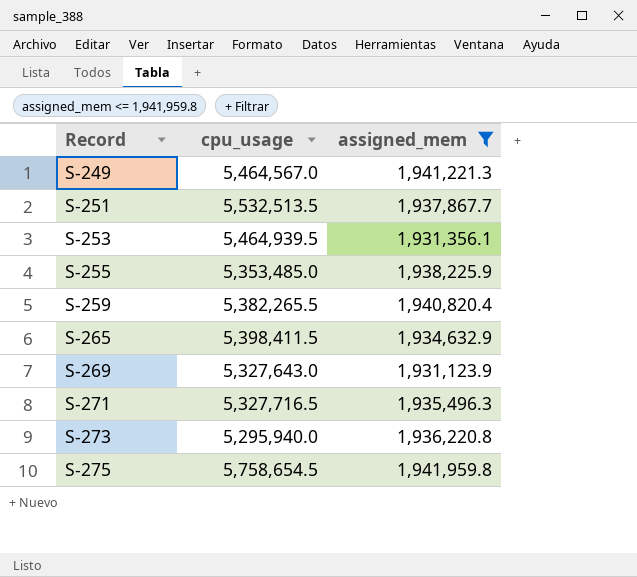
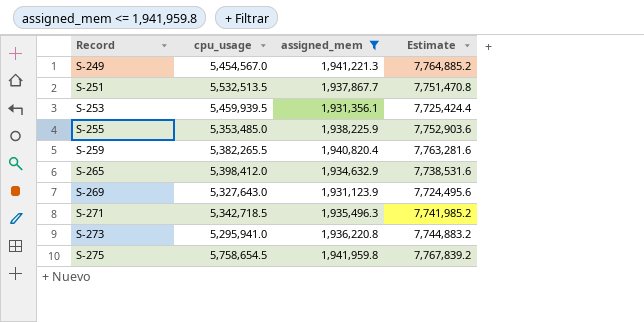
column Estimate | formula: none -> [assigned_mem] * 4
S-249 | cpu_usage: 5,464,567.0 -> 5,454,567.0
S-253 | cpu_usage: 5,464,939.5 -> 5,459,939.5
S-265 | cpu_usage: 5,398,411.5 -> 5,398,412.0
S-271 | cpu_usage: 5,327,716.5 -> 5,342,718.5
S-273 | cpu_usage: 5,295,940.0 -> 5,295,941.0

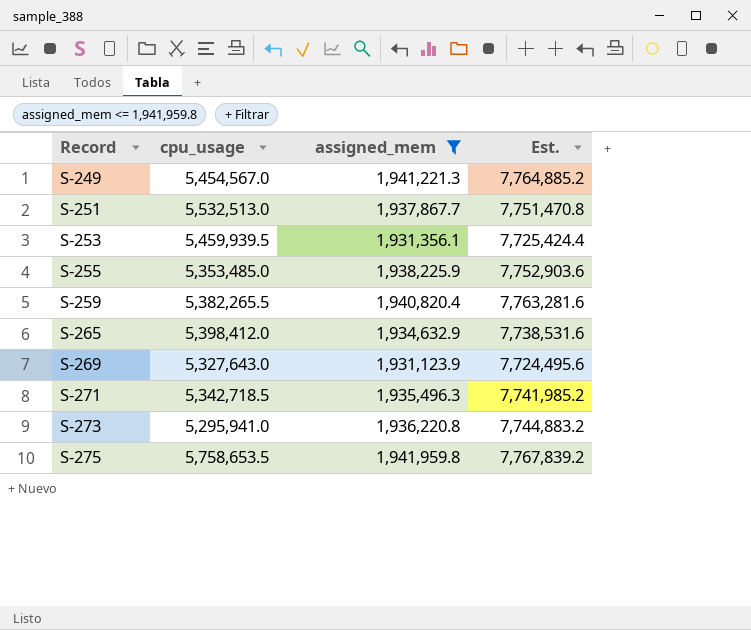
column name: Estimate -> Est.
S-251 | cpu_usage: 5,532,513.5 -> 5,532,513.0
S-275 | cpu_usage: 5,758,654.5 -> 5,758,653.5

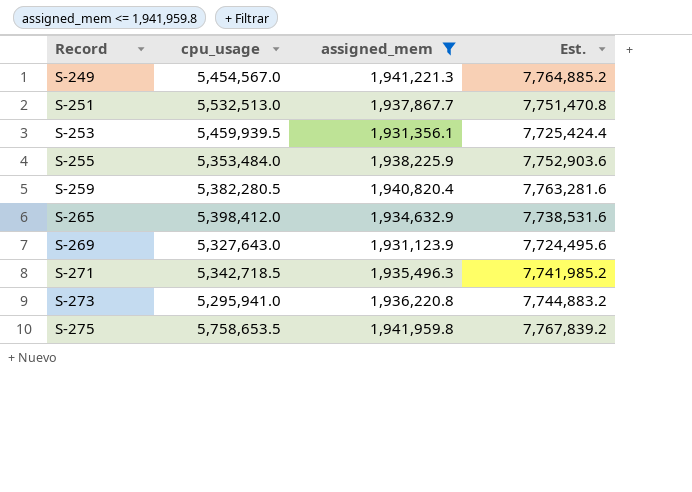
S-255 | cpu_usage: 5,353,485.0 -> 5,353,484.0
S-259 | cpu_usage: 5,382,265.5 -> 5,382,280.5

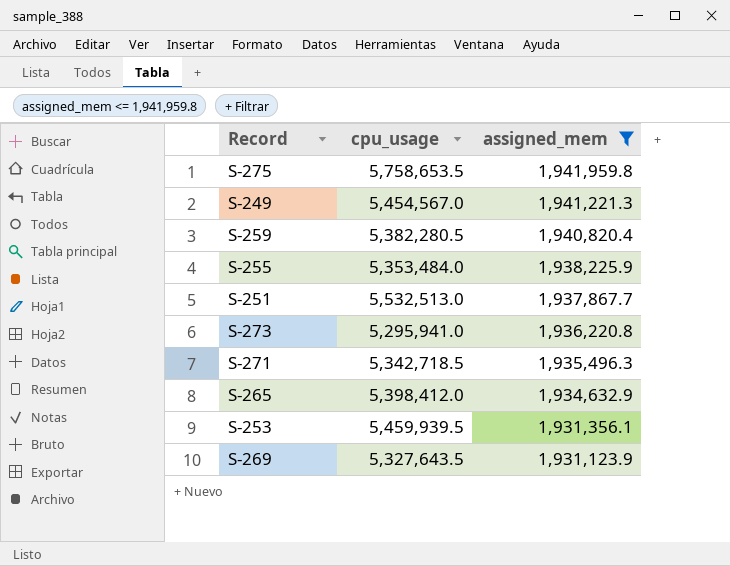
row order: Record ascending -> assigned_mem descending
column Est. | formula: [assigned_mem] * 4 -> none
S-269 | cpu_usage: 5,327,643.0 -> 5,327,643.5

